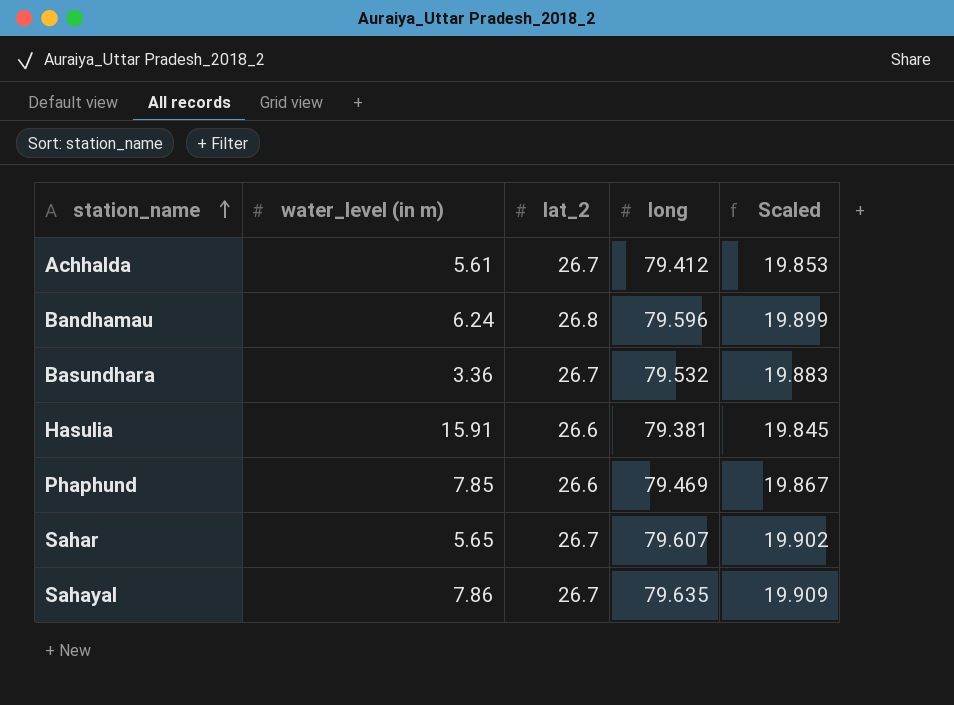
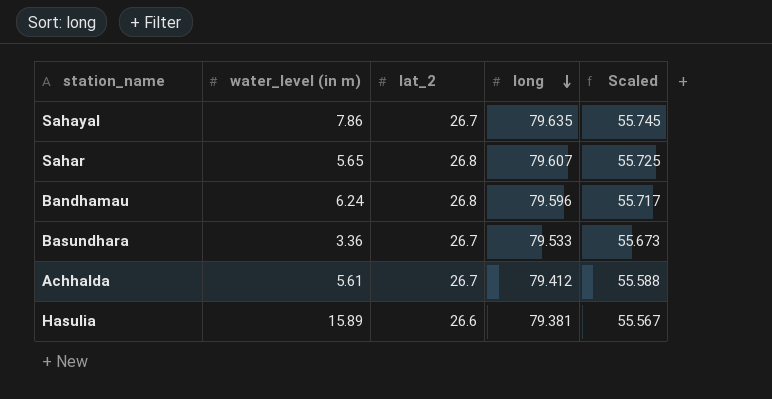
row order: station_name ascending -> long descending
column Scaled | formula: [long] * 0.25 -> [long] * 0.7
row Phaphund: 7.85 | 26.6 | 79.469 | 19.867 -> none
Sahar | lat_2: 26.7 -> 26.8
Basundhara | long: 79.532 -> 79.533
Hasulia | water_level (in m): 15.91 -> 15.89

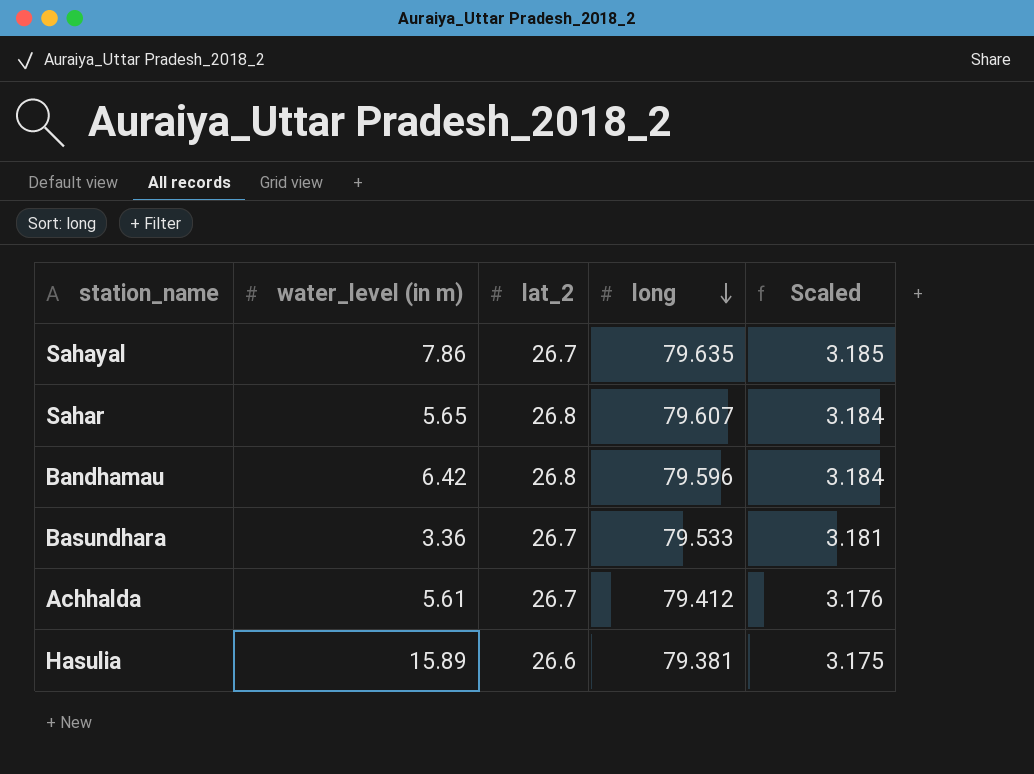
column Scaled | formula: [long] * 0.7 -> [long] * 0.04
Bandhamau | water_level (in m): 6.24 -> 6.42

